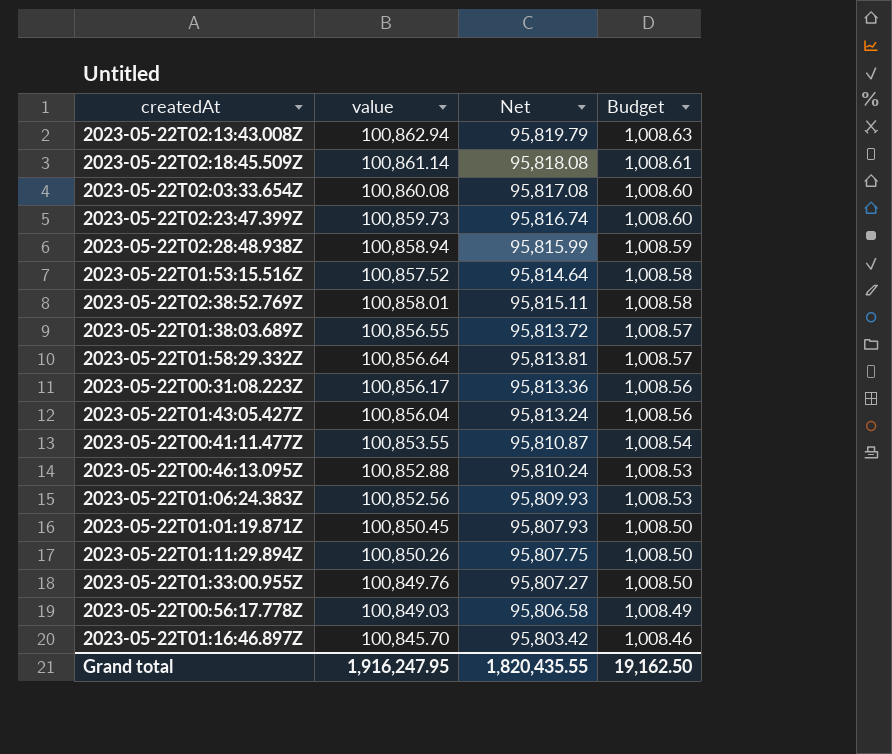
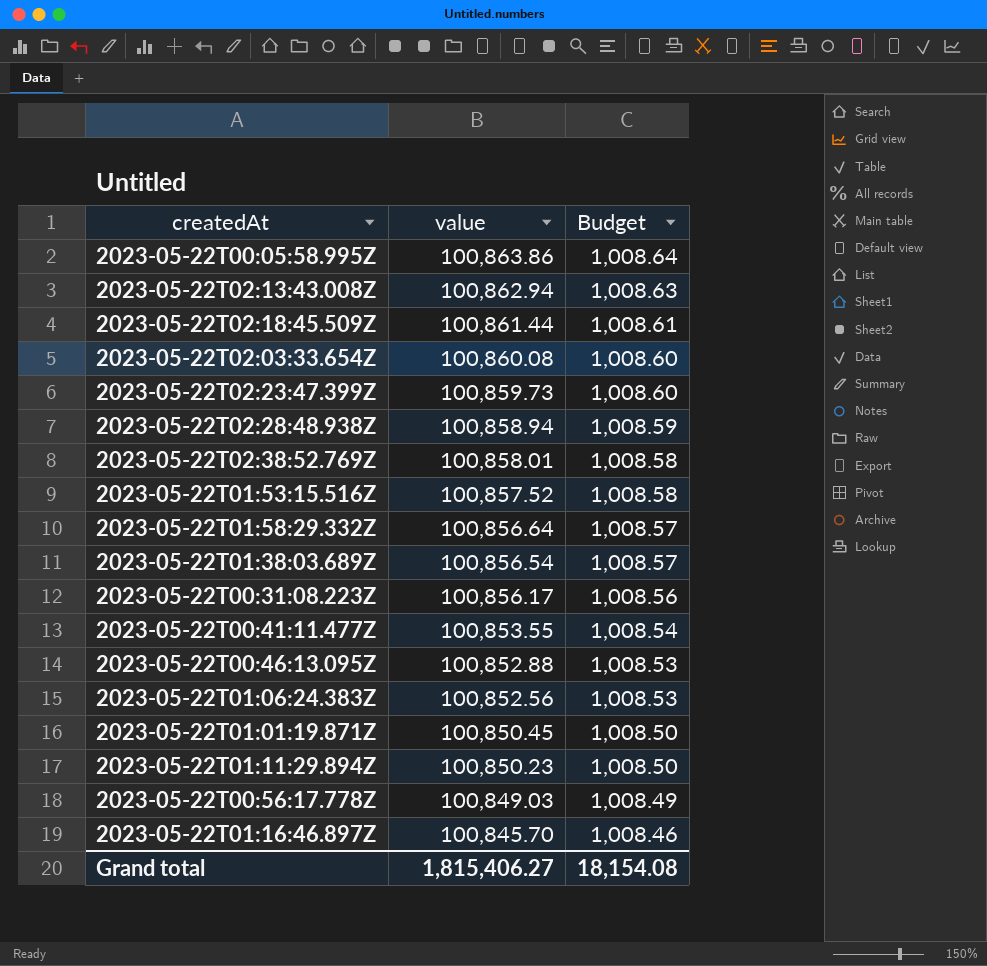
row order: Budget descending -> value descending
column Net | formula: [value] * 0.95 -> none
row 2023-05-22T01:43:05.427Z: 100,856.04 | 95,813.24 | 1,008.56 -> none
row 2023-05-22T01:33:00.955Z: 100,849.76 | 95,807.27 | 1,008.50 -> none
row 2023-05-22T00:05:58.995Z: none -> 100,863.86 | 1,008.64
2023-05-22T02:18:45.509Z | value: 100,861.14 -> 100,861.44
2023-05-22T01:38:03.689Z | value: 100,856.55 -> 100,856.54
2023-05-22T01:11:29.894Z | value: 100,850.26 -> 100,850.23
Grand total | value: 1,916,247.95 -> 1,815,406.27
Grand total | Budget: 19,162.50 -> 18,154.08

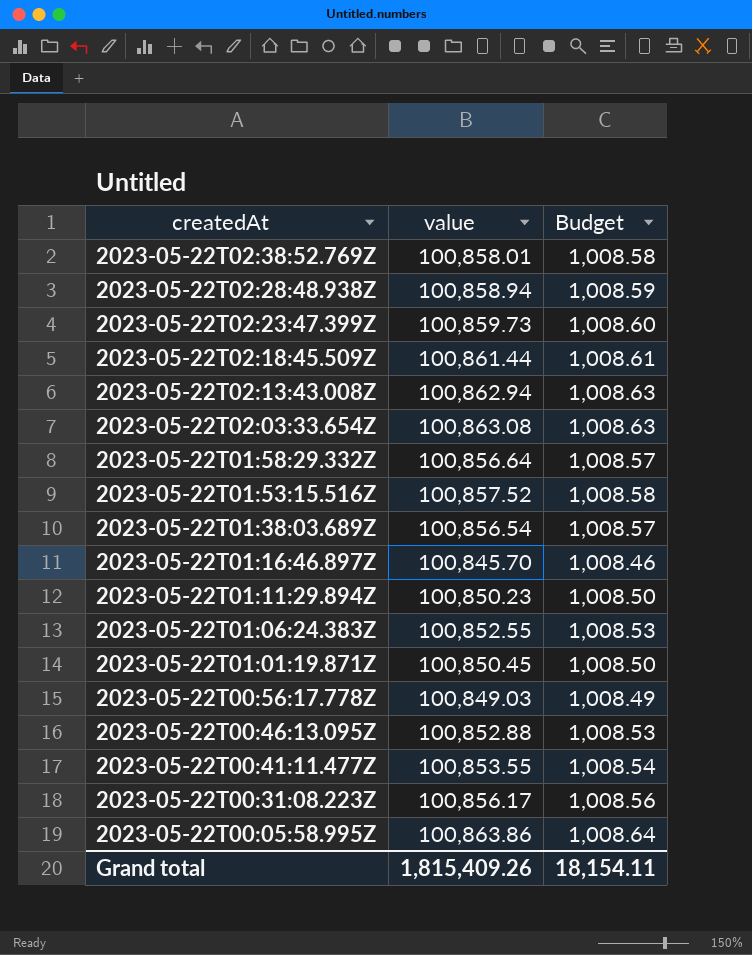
row order: value descending -> createdAt descending
2023-05-22T02:03:33.654Z | value: 100,860.08 -> 100,863.08
2023-05-22T02:03:33.654Z | Budget: 1,008.60 -> 1,008.63
2023-05-22T01:06:24.383Z | value: 100,852.56 -> 100,852.55
Grand total | value: 1,815,406.27 -> 1,815,409.26
Grand total | Budget: 18,154.08 -> 18,154.11

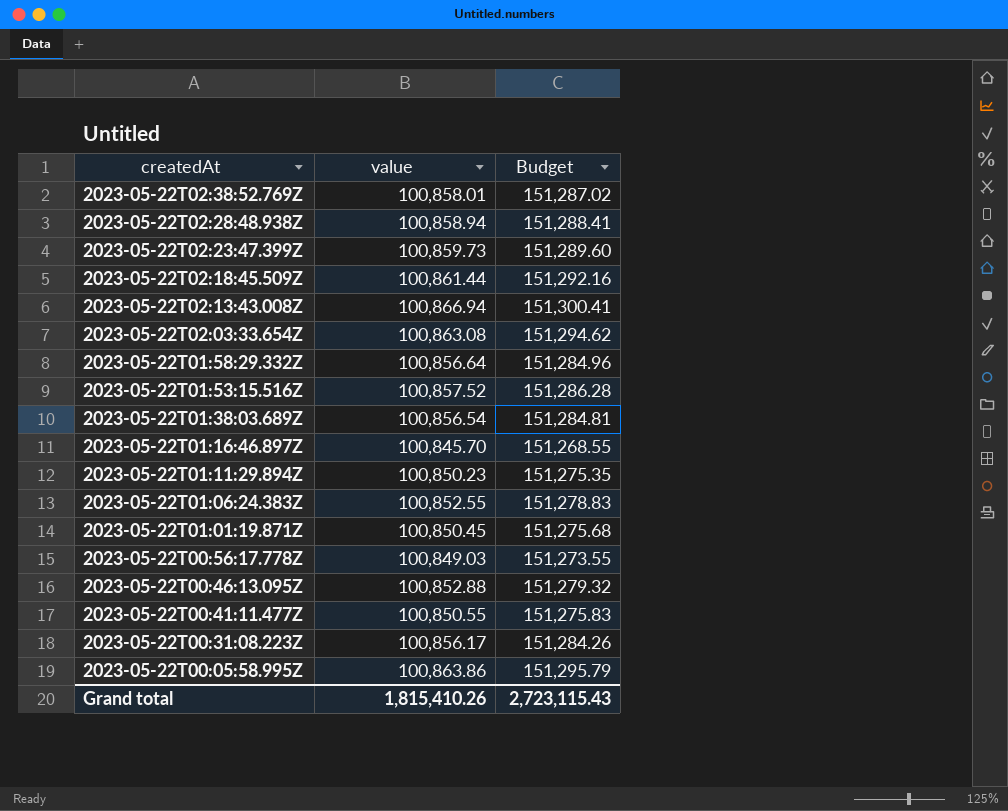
column Budget | formula: [value] * 0.01 -> [value] * 1.5
2023-05-22T02:13:43.008Z | value: 100,862.94 -> 100,866.94
2023-05-22T00:41:11.477Z | value: 100,853.55 -> 100,850.55
Grand total | value: 1,815,409.26 -> 1,815,410.26
Grand total | Budget: 18,154.11 -> 2,723,115.43

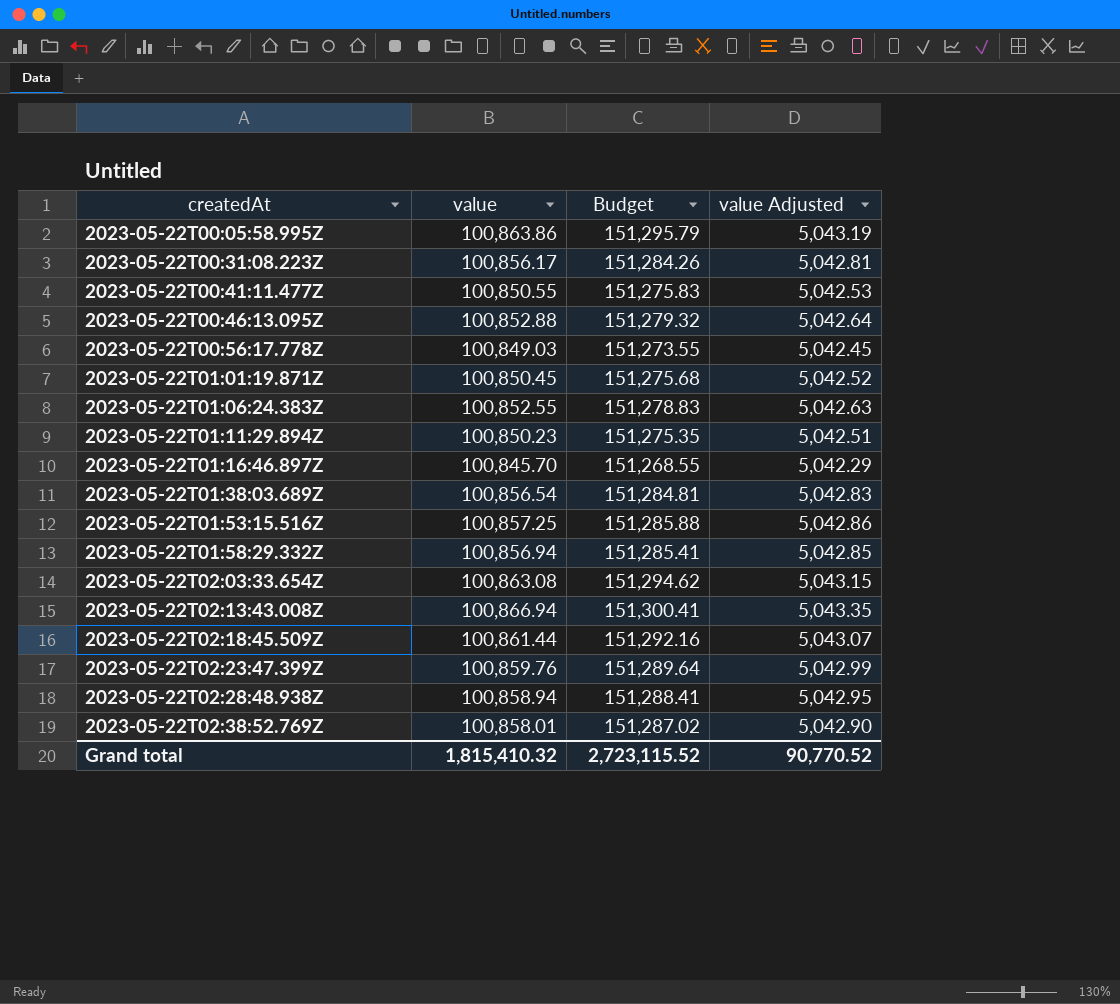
row order: createdAt descending -> createdAt ascending
column value Adjusted | formula: none -> [value] * 0.05
2023-05-22T01:53:15.516Z | value: 100,857.52 -> 100,857.25
2023-05-22T01:53:15.516Z | Budget: 151,286.28 -> 151,285.88
2023-05-22T01:58:29.332Z | value: 100,856.64 -> 100,856.94
2023-05-22T01:58:29.332Z | Budget: 151,284.96 -> 151,285.41
2023-05-22T02:23:47.399Z | value: 100,859.73 -> 100,859.76
2023-05-22T02:23:47.399Z | Budget: 151,289.60 -> 151,289.64
Grand total | value: 1,815,410.26 -> 1,815,410.32
Grand total | Budget: 2,723,115.43 -> 2,723,115.52

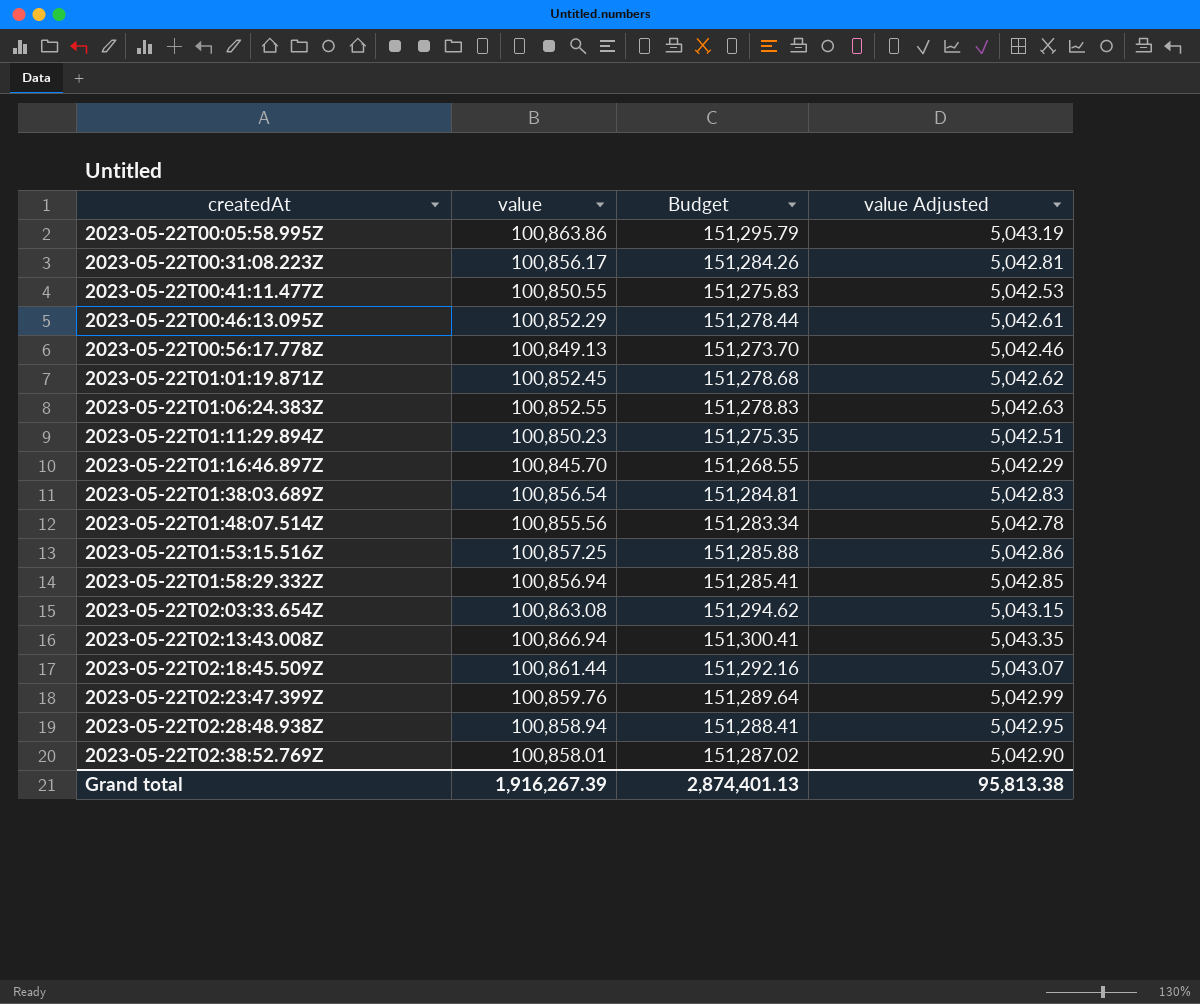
2023-05-22T00:46:13.095Z | value: 100,852.88 -> 100,852.29
2023-05-22T00:46:13.095Z | Budget: 151,279.32 -> 151,278.44
2023-05-22T00:46:13.095Z | value Adjusted: 5,042.64 -> 5,042.61
2023-05-22T00:56:17.778Z | value: 100,849.03 -> 100,849.13
2023-05-22T00:56:17.778Z | Budget: 151,273.55 -> 151,273.70
2023-05-22T00:56:17.778Z | value Adjusted: 5,042.45 -> 5,042.46
2023-05-22T01:01:19.871Z | value: 100,850.45 -> 100,852.45
2023-05-22T01:01:19.871Z | Budget: 151,275.68 -> 151,278.68
2023-05-22T01:01:19.871Z | value Adjusted: 5,042.52 -> 5,042.62
row 2023-05-22T01:48:07.514Z: none -> 100,855.56 | 151,283.34 | 5,042.78
Grand total | value: 1,815,410.32 -> 1,916,267.39
Grand total | Budget: 2,723,115.52 -> 2,874,401.13
Grand total | value Adjusted: 90,770.52 -> 95,813.38

